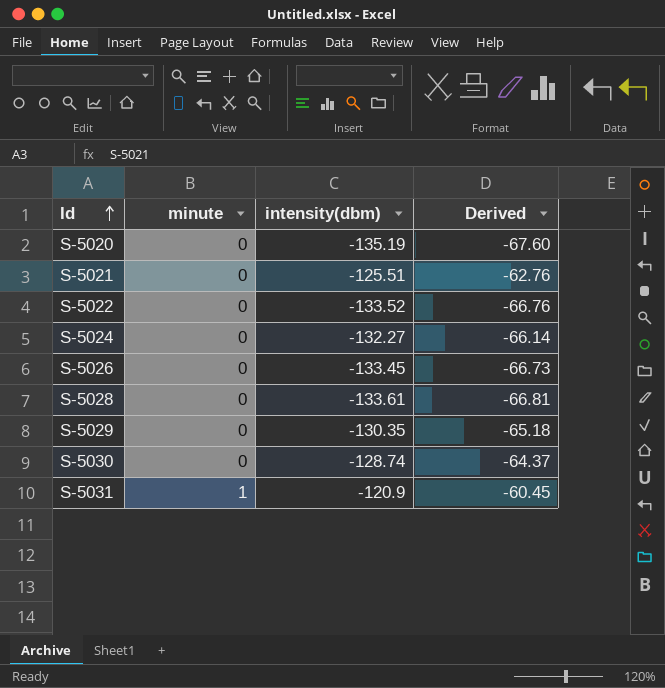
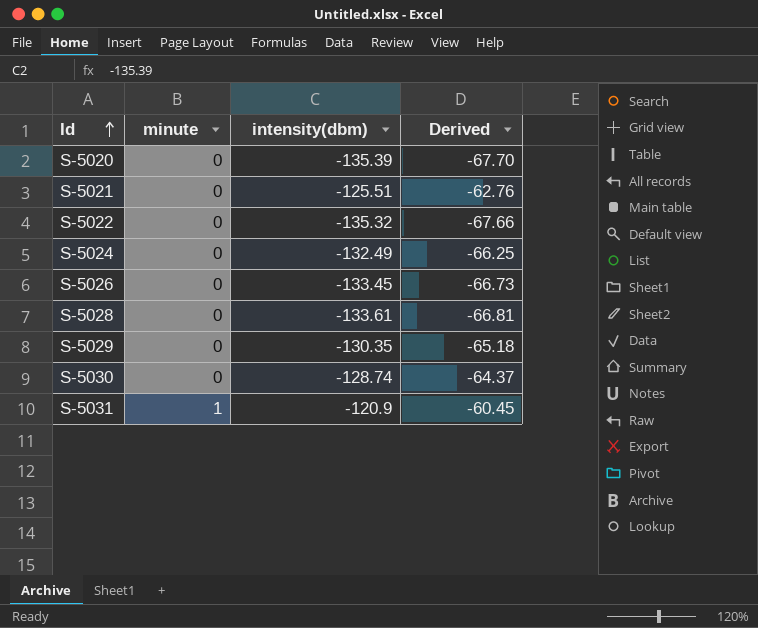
S-5020 | intensity(dbm): -135.19 -> -135.39
S-5020 | Derived: -67.60 -> -67.70
S-5022 | intensity(dbm): -133.52 -> -135.32
S-5022 | Derived: -66.76 -> -67.66
S-5024 | intensity(dbm): -132.27 -> -132.49
S-5024 | Derived: -66.14 -> -66.25

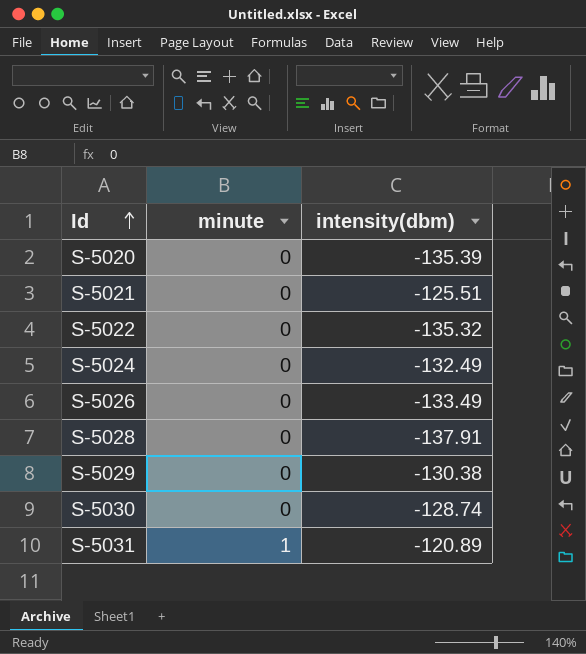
column Derived | formula: [intensity(dbm)] * 0.5 -> none
S-5026 | intensity(dbm): -133.45 -> -133.49
S-5028 | intensity(dbm): -133.61 -> -137.91
S-5029 | intensity(dbm): -130.35 -> -130.38
S-5031 | intensity(dbm): -120.9 -> -120.89

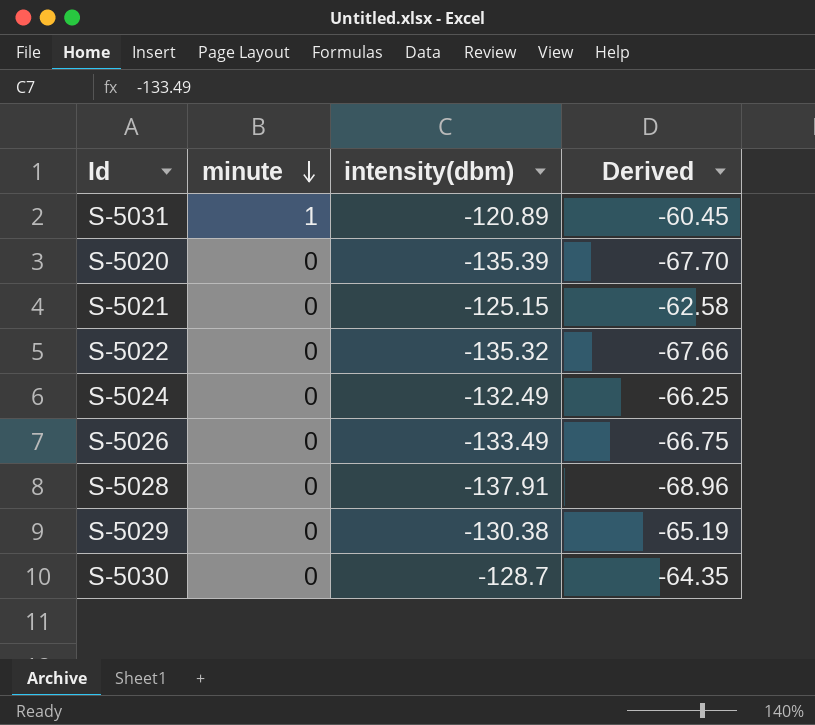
row order: Id ascending -> minute descending
column Derived | formula: none -> [intensity(dbm)] * 0.5
S-5021 | intensity(dbm): -125.51 -> -125.15
S-5030 | intensity(dbm): -128.74 -> -128.7

